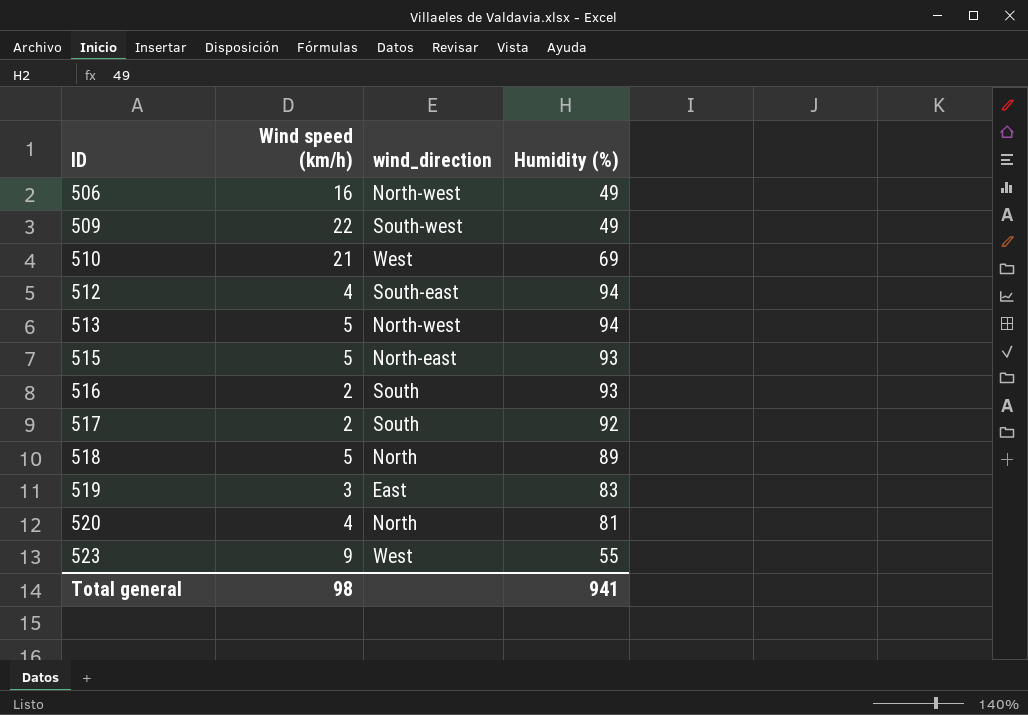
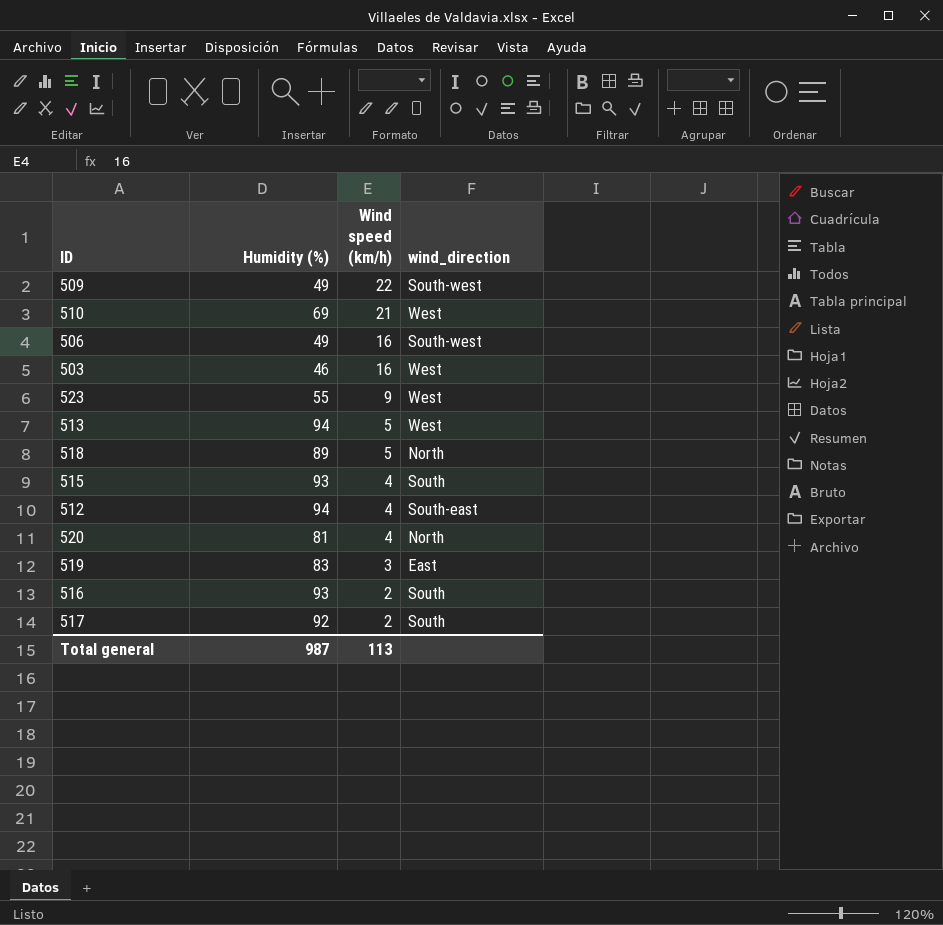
row order: ID ascending -> Wind speed (km/h) descending
column Humidity (%) | position: 4 -> 2
506 | wind_direction: North-west -> South-west
row 503: none -> 46 | 16 | West
513 | wind_direction: North-west -> West
515 | Wind speed (km/h): 5 -> 4
515 | wind_direction: North-east -> South
Total general | Humidity (%): 941 -> 987
Total general | Wind speed (km/h): 98 -> 113

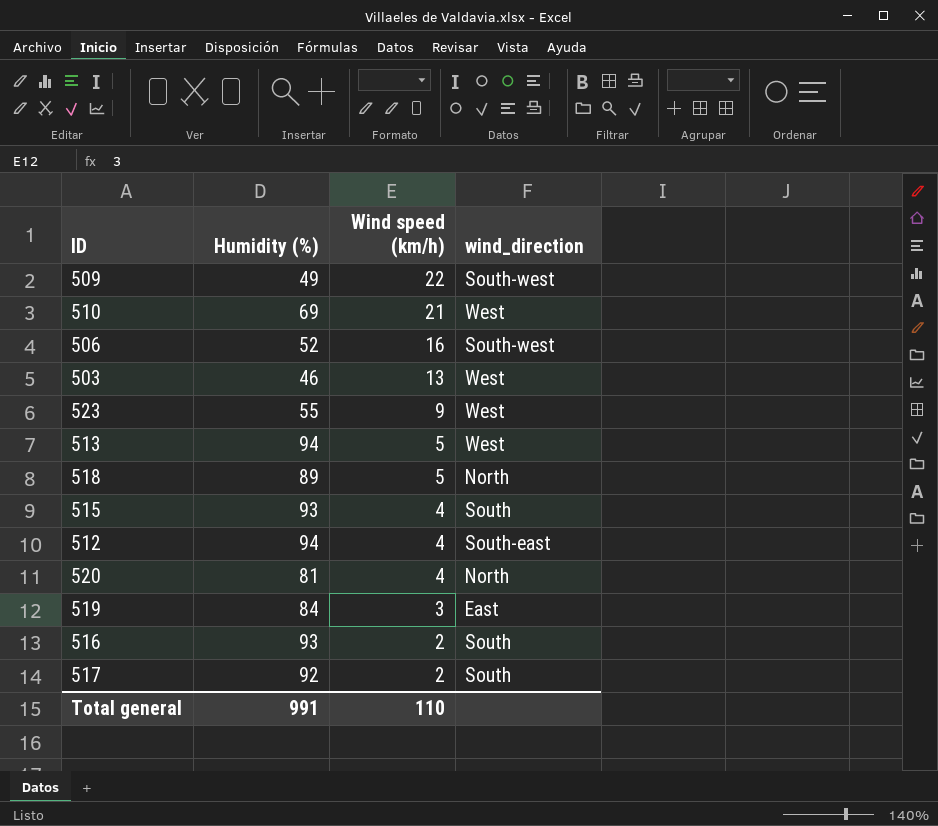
506 | Humidity (%): 49 -> 52
503 | Wind speed (km/h): 16 -> 13
519 | Humidity (%): 83 -> 84
Total general | Humidity (%): 987 -> 991
Total general | Wind speed (km/h): 113 -> 110

